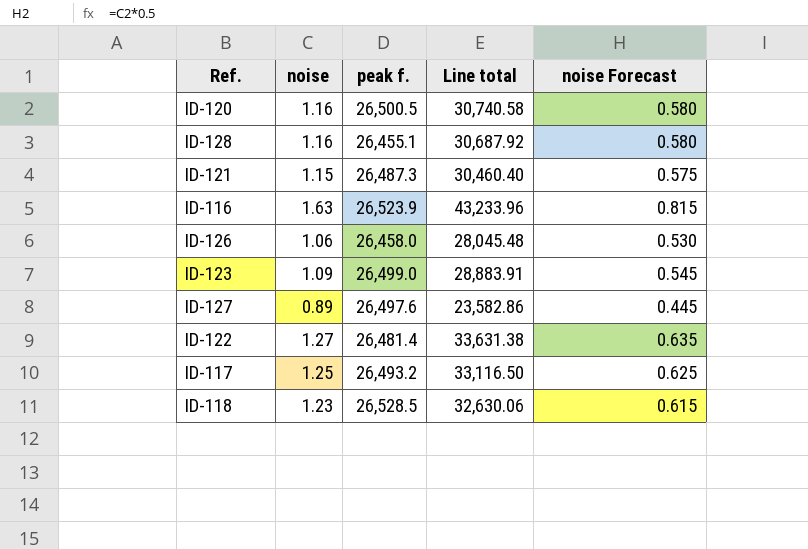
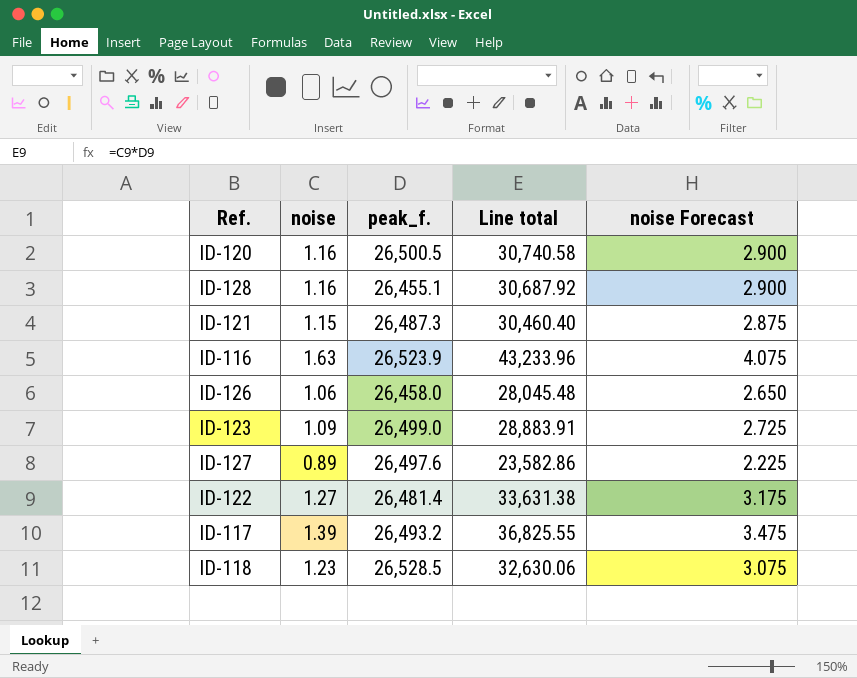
column name: peak f. -> peak_f.
column noise Forecast | formula: [noise] * 0.5 -> [noise] * 2.5
ID-117 | noise: 1.25 -> 1.39
ID-117 | Line total: 33,116.50 -> 36,825.55

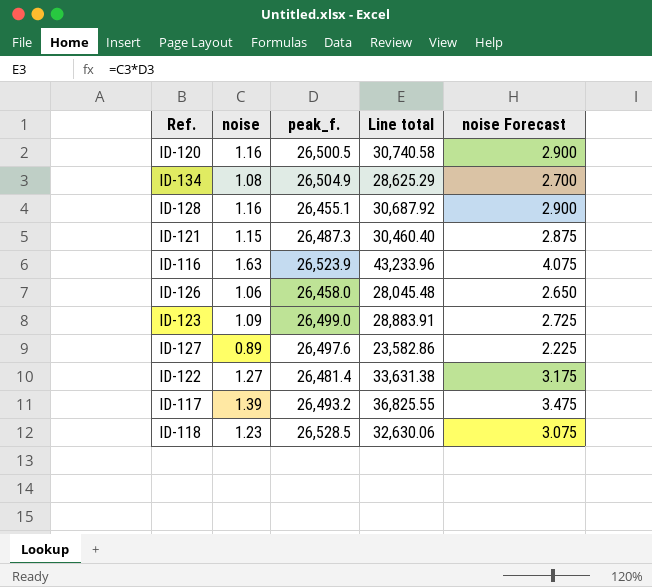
row ID-134: none -> 1.08 | 26,504.9 | 28,625.29 | 2.700

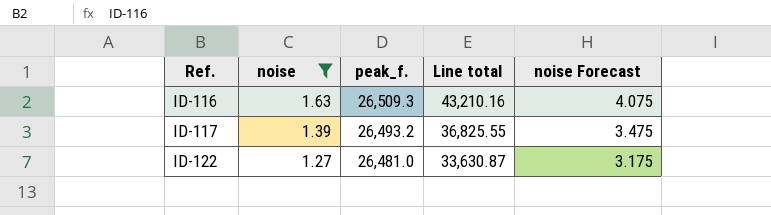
filter: none -> noise >= 1.27
row order: none -> Ref. ascending
ID-116 | peak_f.: 26,523.9 -> 26,509.3
ID-116 | Line total: 43,233.96 -> 43,210.16
ID-122 | peak_f.: 26,481.4 -> 26,481.0
ID-122 | Line total: 33,631.38 -> 33,630.87

